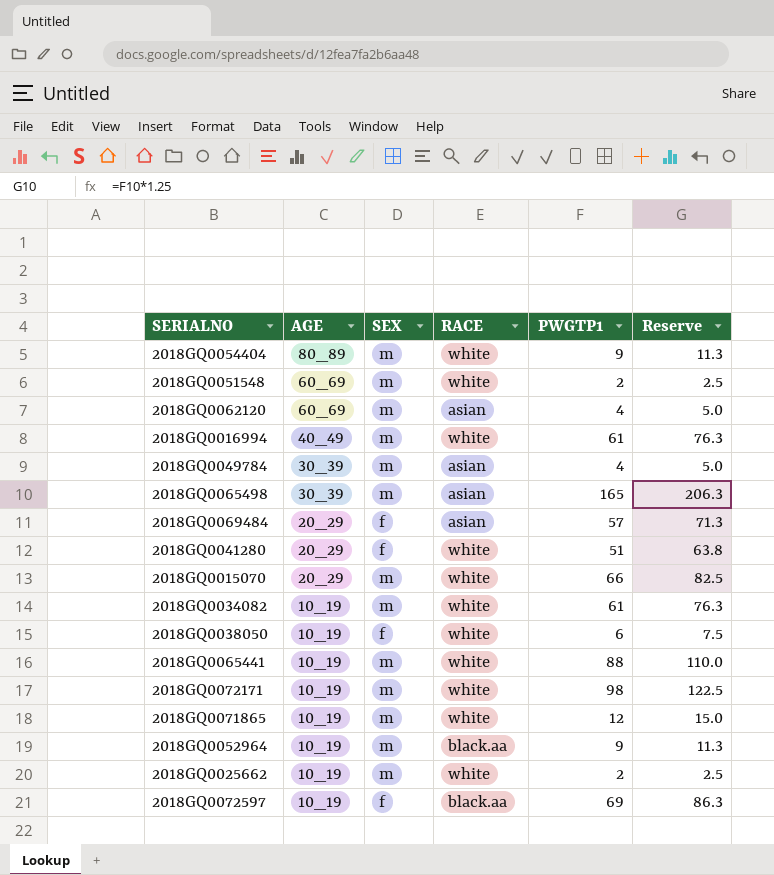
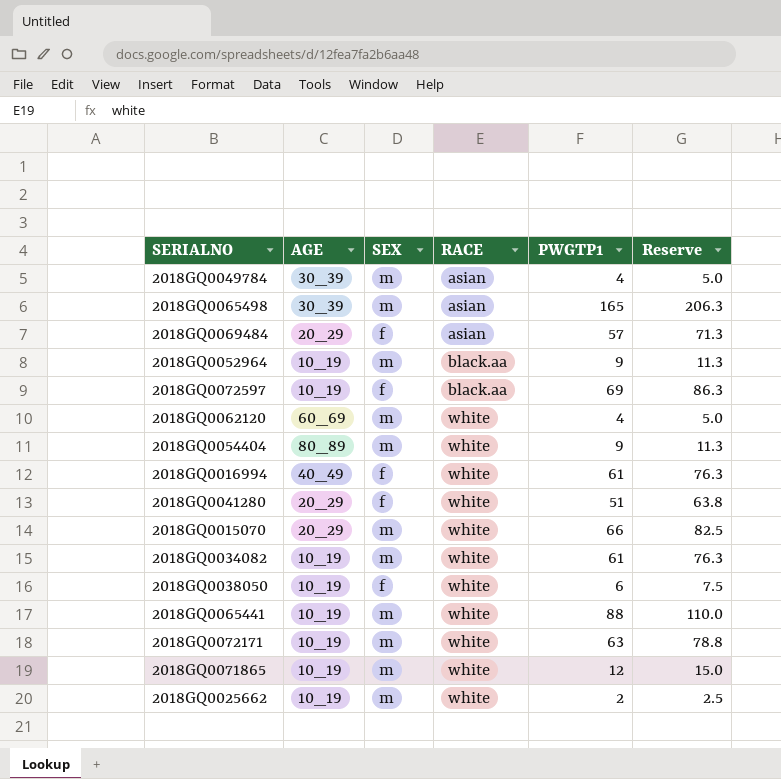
row order: AGE descending -> RACE ascending
row 2018GQ0051548: 60_69 | m | white | 2 | 2.5 -> none
2018GQ0062120 | RACE: asian -> white
2018GQ0016994 | SEX: m -> f
2018GQ0072171 | PWGTP1: 98 -> 63
2018GQ0072171 | Reserve: 122.5 -> 78.8

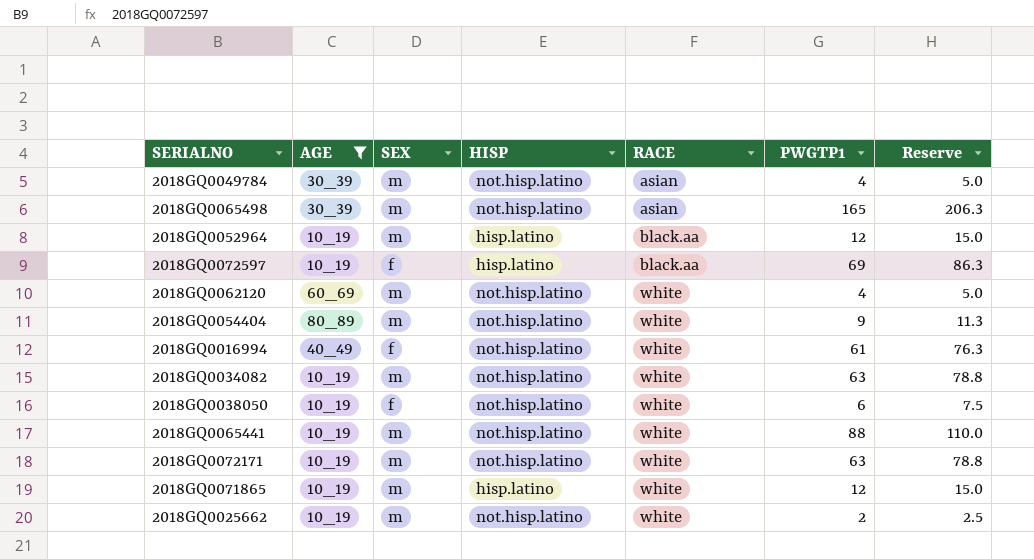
filter: none -> AGE != 20_29
column HISP | position: none -> 4
2018GQ0052964 | PWGTP1: 9 -> 12
2018GQ0052964 | Reserve: 11.3 -> 15.0
2018GQ0034082 | PWGTP1: 61 -> 63
2018GQ0034082 | Reserve: 76.3 -> 78.8

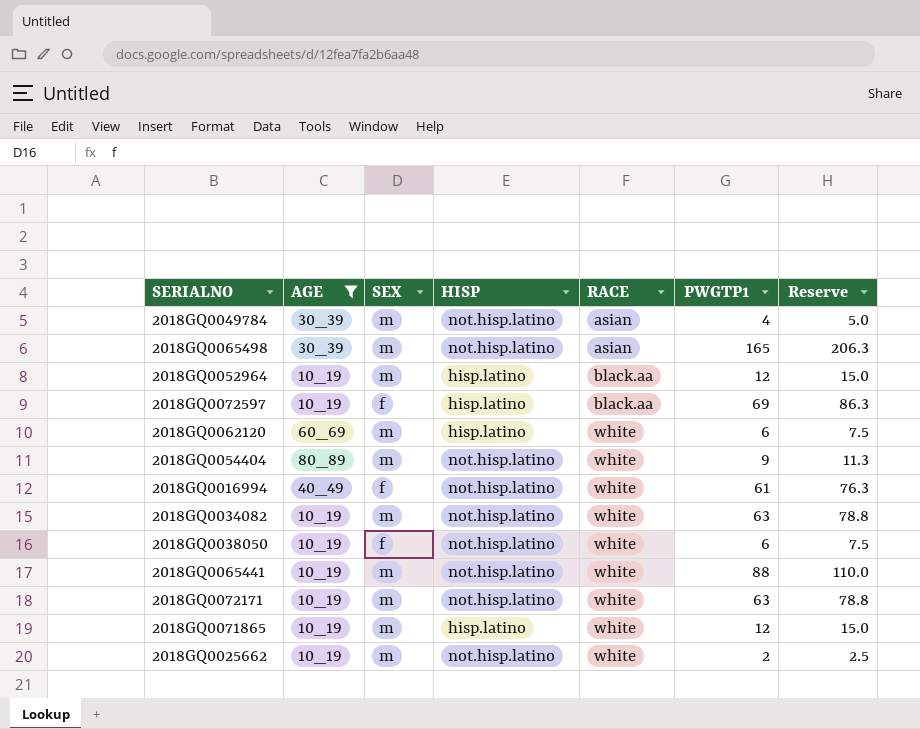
2018GQ0062120 | HISP: not.hisp.latino -> hisp.latino
2018GQ0062120 | PWGTP1: 4 -> 6
2018GQ0062120 | Reserve: 5.0 -> 7.5

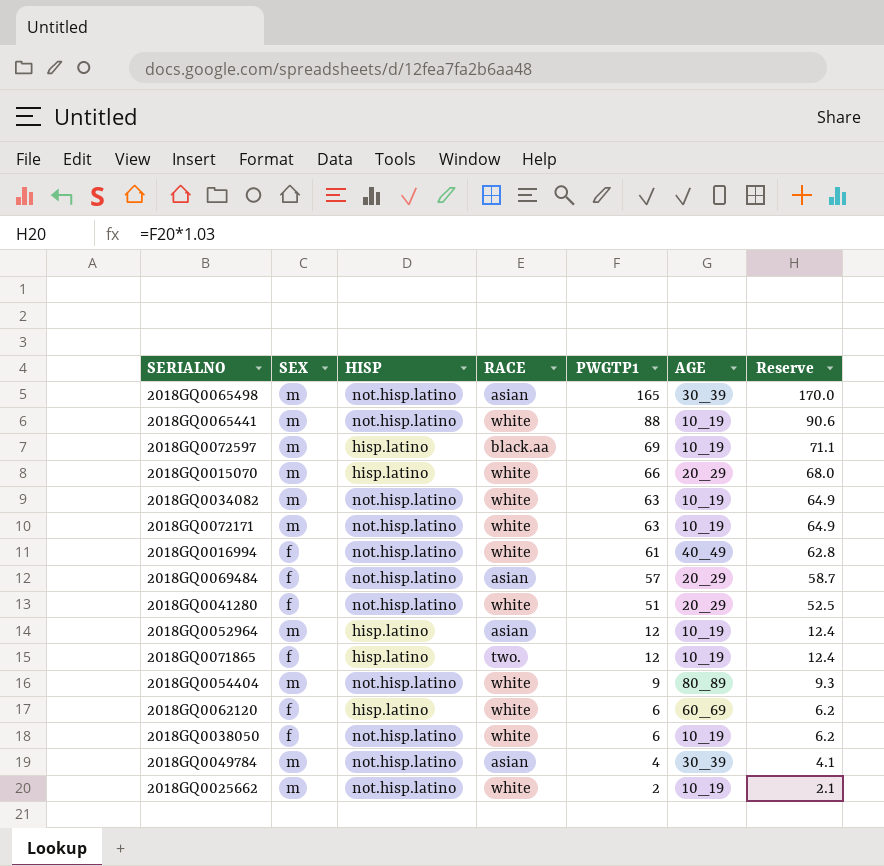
filter: AGE != 20_29 -> none
row order: RACE ascending -> PWGTP1 descending
column AGE | position: 2 -> 6
column Reserve | formula: [PWGTP1] * 1.25 -> [PWGTP1] * 1.03
2018GQ0072597 | SEX: f -> m
2018GQ0052964 | RACE: black.aa -> asian
2018GQ0071865 | SEX: m -> f
2018GQ0071865 | RACE: white -> two.
2018GQ0062120 | SEX: m -> f

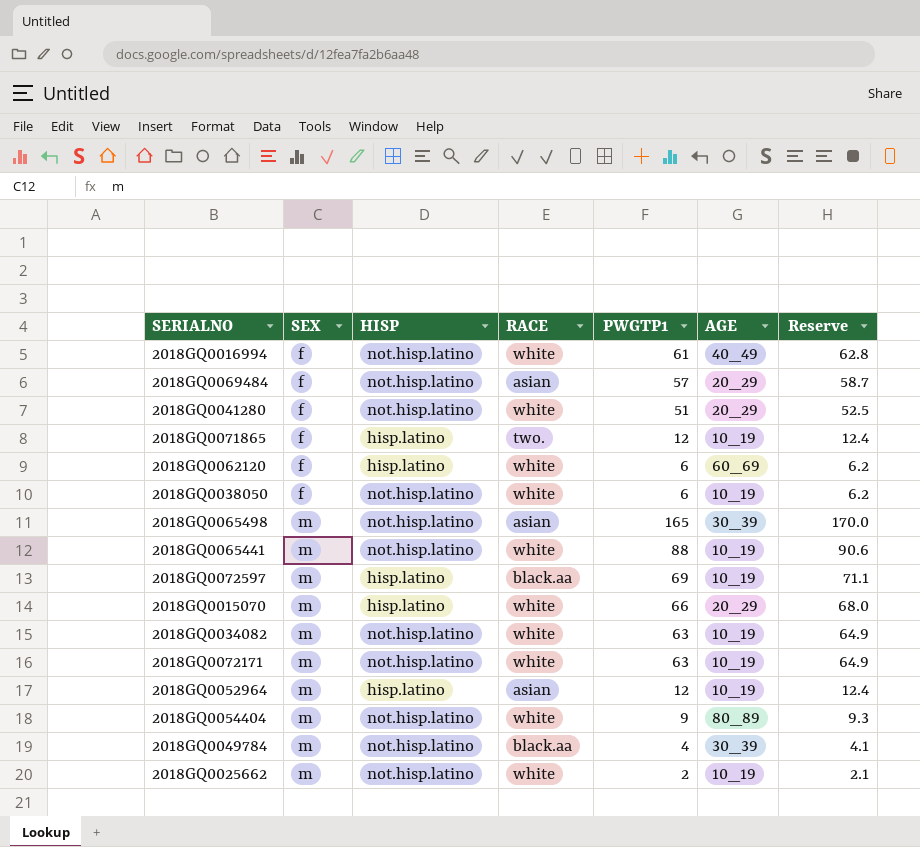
row order: PWGTP1 descending -> SEX ascending
2018GQ0049784 | RACE: asian -> black.aa

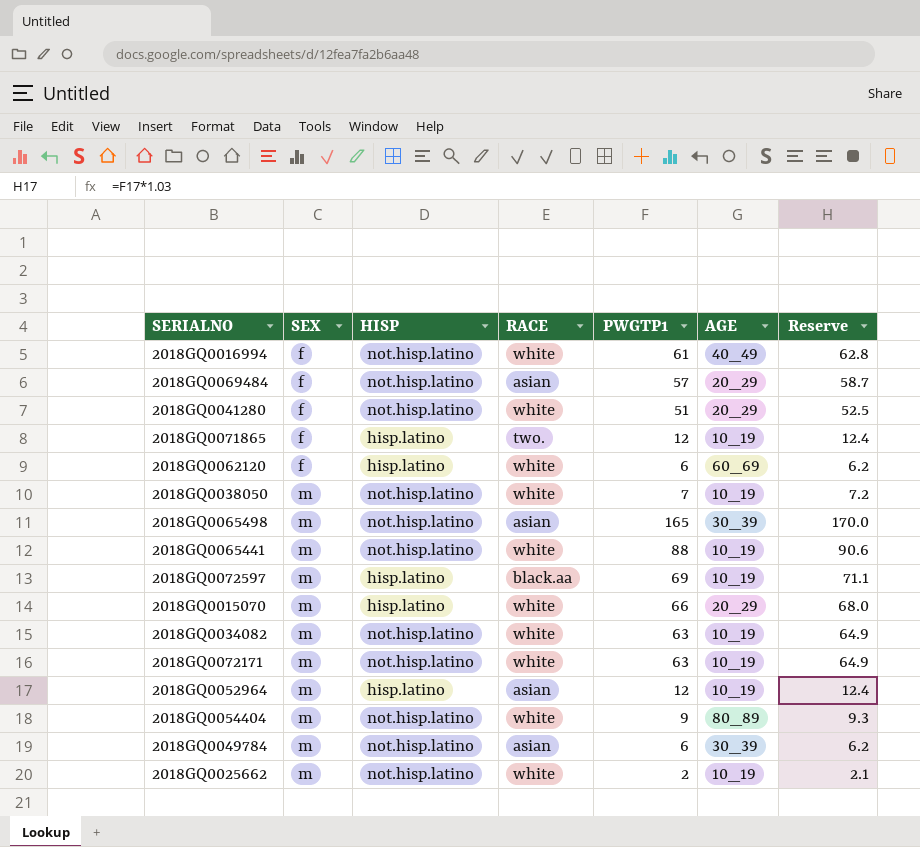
2018GQ0038050 | SEX: f -> m
2018GQ0038050 | PWGTP1: 6 -> 7
2018GQ0038050 | Reserve: 6.2 -> 7.2
2018GQ0049784 | RACE: black.aa -> asian
2018GQ0049784 | PWGTP1: 4 -> 6
2018GQ0049784 | Reserve: 4.1 -> 6.2

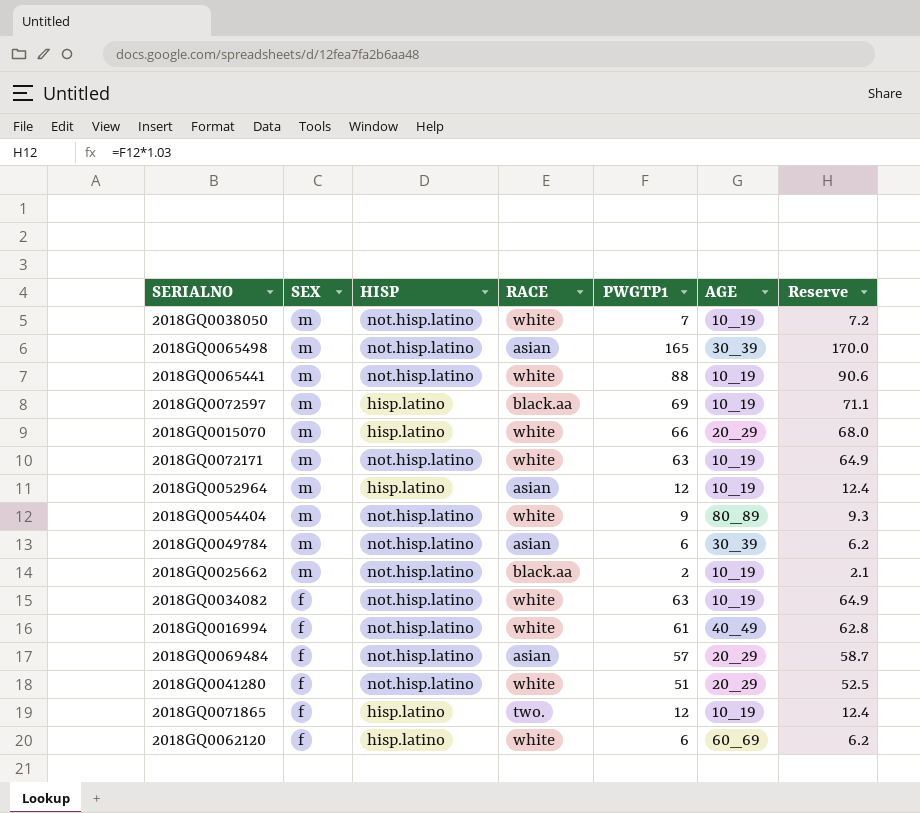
row order: SEX ascending -> SEX descending
2018GQ0025662 | RACE: white -> black.aa
2018GQ0034082 | SEX: m -> f

